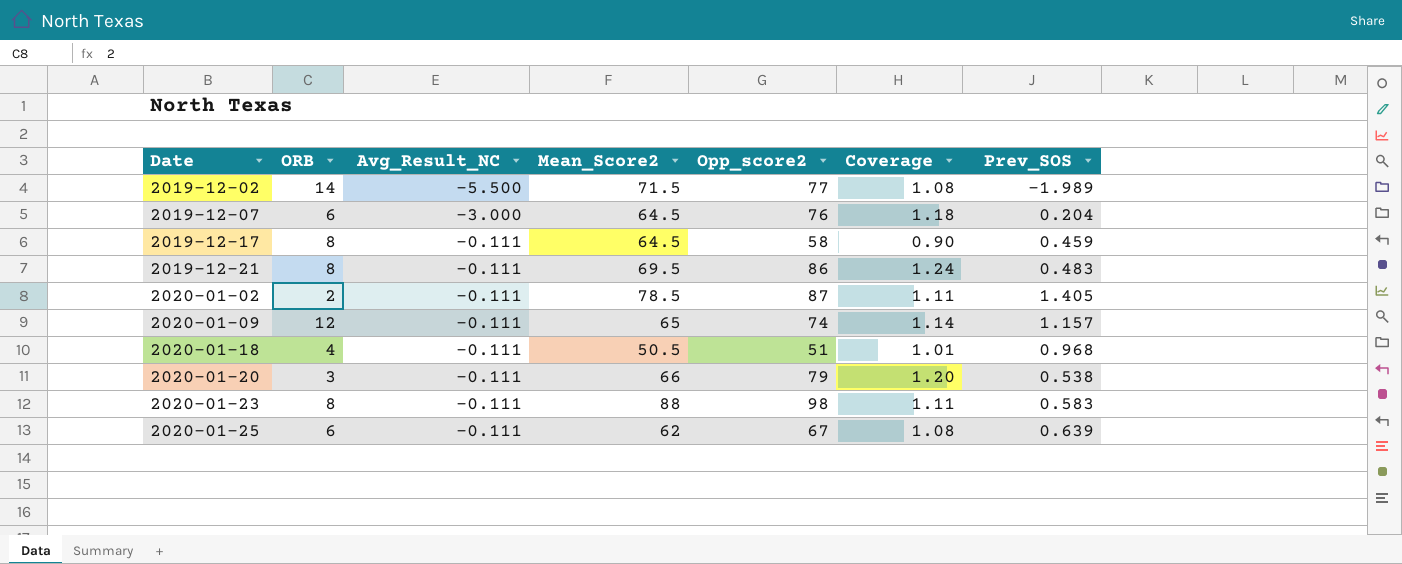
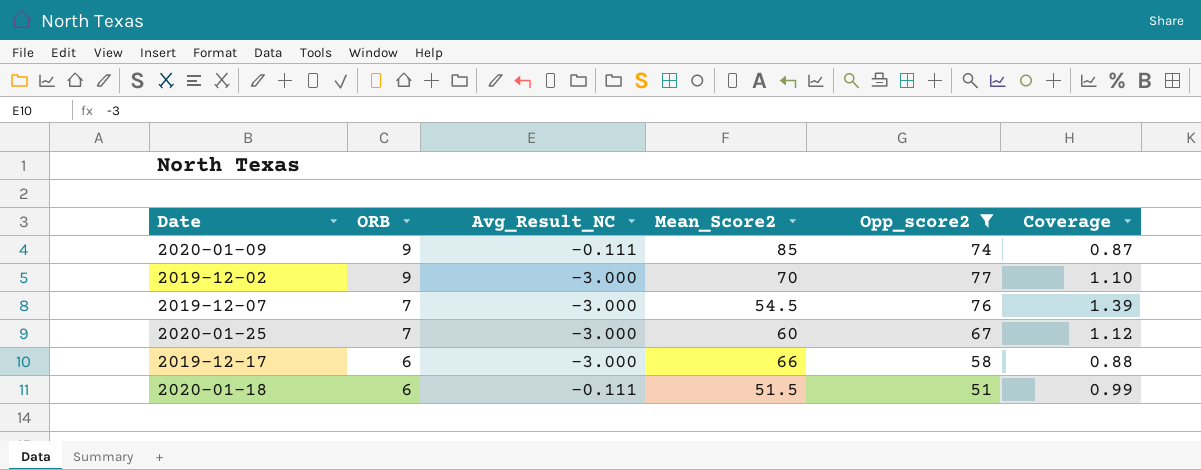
filter: none -> Opp_score2 <= 77
row order: Date ascending -> ORB descending
column Prev_SOS | position: 7 -> none
2020-01-09 | ORB: 12 -> 9
2020-01-09 | Mean_Score2: 65 -> 85
2020-01-09 | Coverage: 1.14 -> 0.87
2019-12-02 | ORB: 14 -> 9
2019-12-02 | Avg_Result_NC: -5.500 -> -3.000
2019-12-02 | Mean_Score2: 71.5 -> 70
2019-12-02 | Coverage: 1.08 -> 1.10
2019-12-07 | ORB: 6 -> 7
2019-12-07 | Mean_Score2: 64.5 -> 54.5
2019-12-07 | Coverage: 1.18 -> 1.39
2020-01-25 | ORB: 6 -> 7
2020-01-25 | Avg_Result_NC: -0.111 -> -3.000
2020-01-25 | Mean_Score2: 62 -> 60
2020-01-25 | Coverage: 1.08 -> 1.12
2019-12-17 | ORB: 8 -> 6
2019-12-17 | Avg_Result_NC: -0.111 -> -3.000
2019-12-17 | Mean_Score2: 64.5 -> 66
2019-12-17 | Coverage: 0.90 -> 0.88
2020-01-18 | ORB: 4 -> 6
2020-01-18 | Mean_Score2: 50.5 -> 51.5
2020-01-18 | Coverage: 1.01 -> 0.99

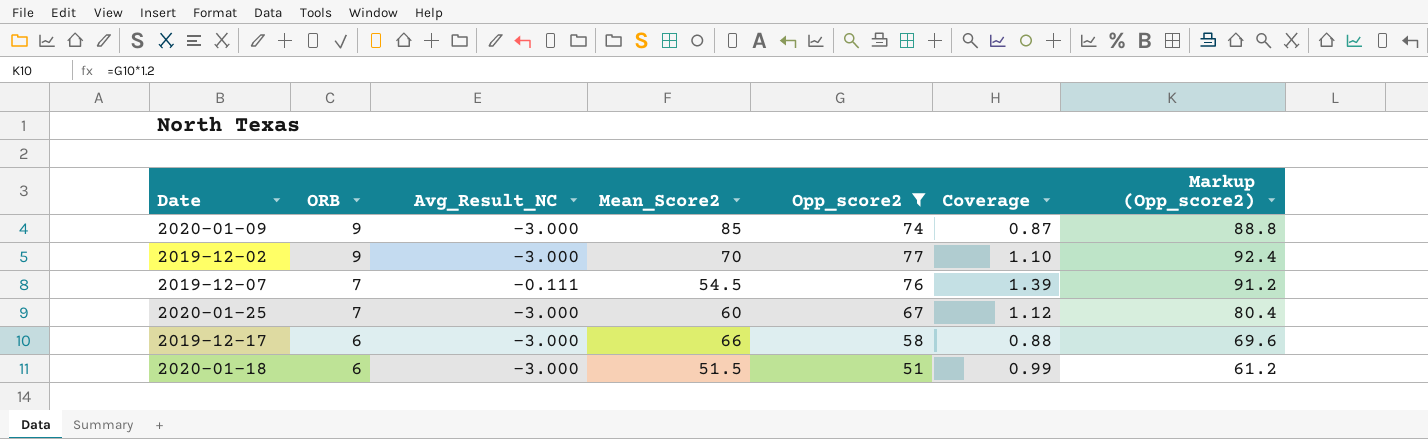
column Markup (Opp_score2) | formula: none -> [Opp_score2] * 1.2
2020-01-09 | Avg_Result_NC: -0.111 -> -3.000
2019-12-07 | Avg_Result_NC: -3.000 -> -0.111
2020-01-18 | Avg_Result_NC: -0.111 -> -3.000

